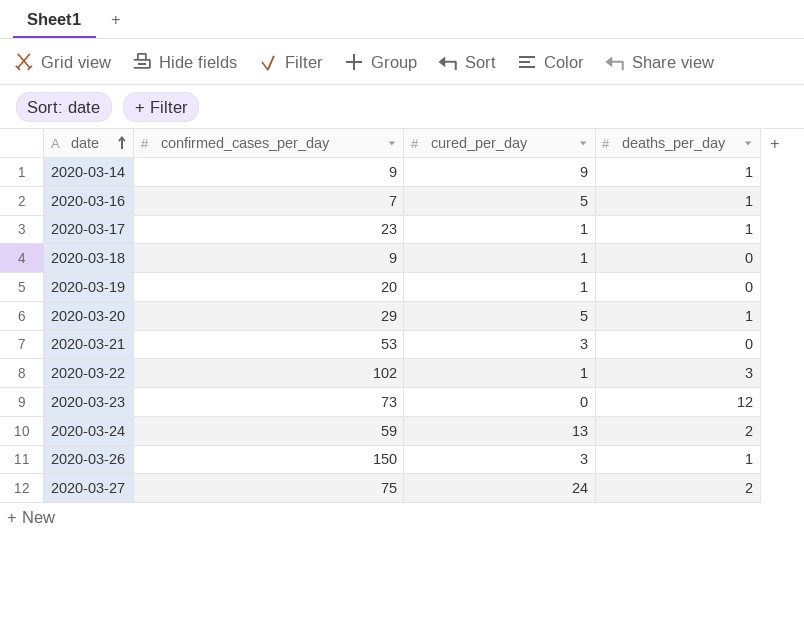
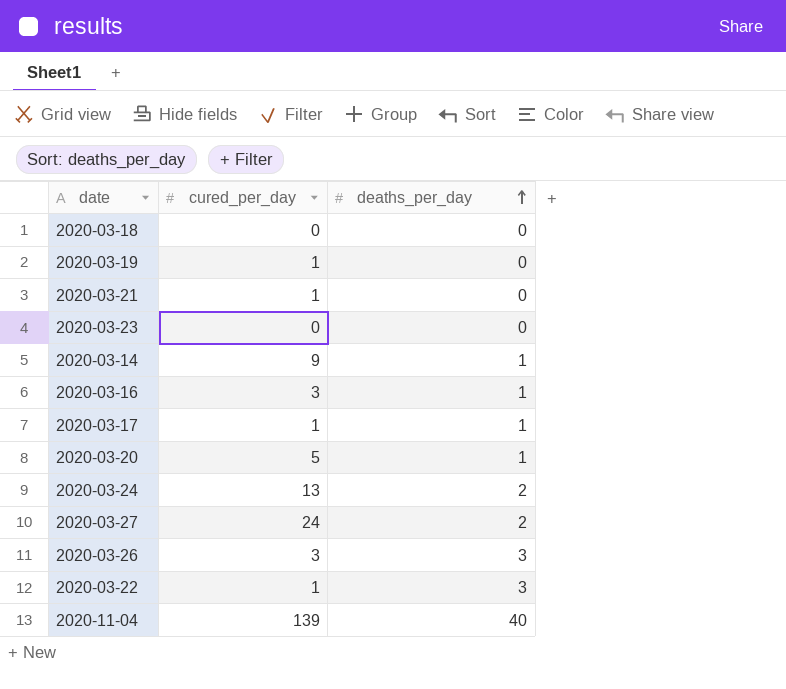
row order: date ascending -> deaths_per_day ascending
column confirmed_cases_per_day | position: 2 -> none
2020-03-18 | cured_per_day: 1 -> 0
2020-03-21 | cured_per_day: 3 -> 1
2020-03-23 | deaths_per_day: 12 -> 0
2020-03-16 | cured_per_day: 5 -> 3
2020-03-26 | deaths_per_day: 1 -> 3
row 2020-11-04: none -> 139 | 40

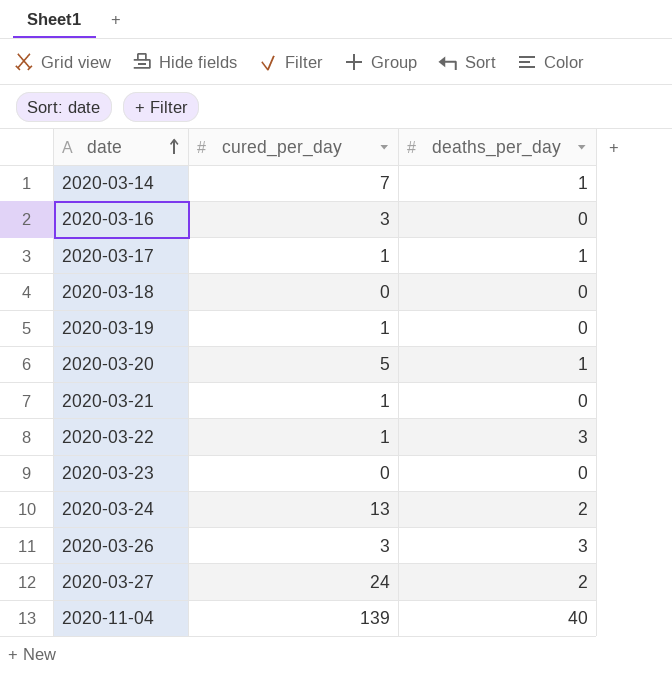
row order: deaths_per_day ascending -> date ascending
2020-03-14 | cured_per_day: 9 -> 7
2020-03-16 | deaths_per_day: 1 -> 0

